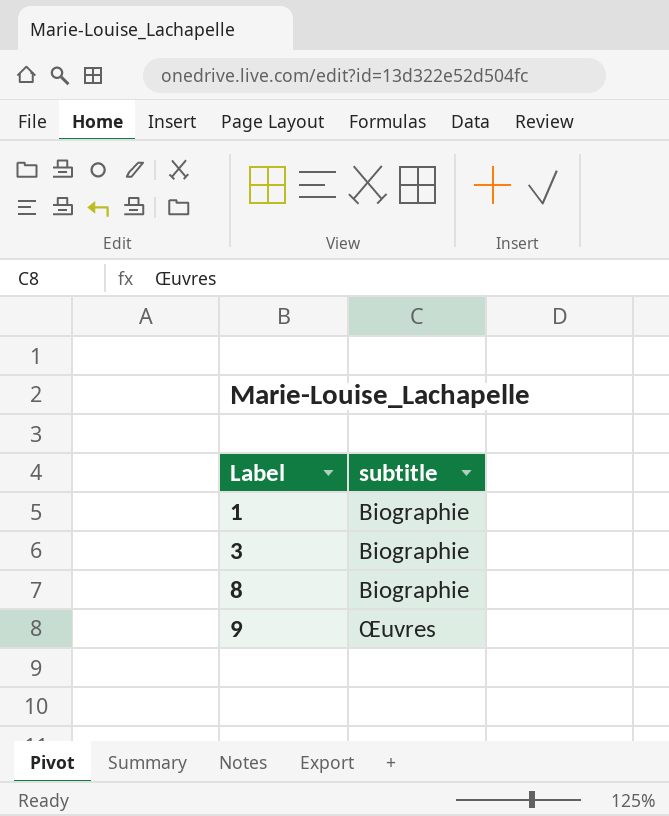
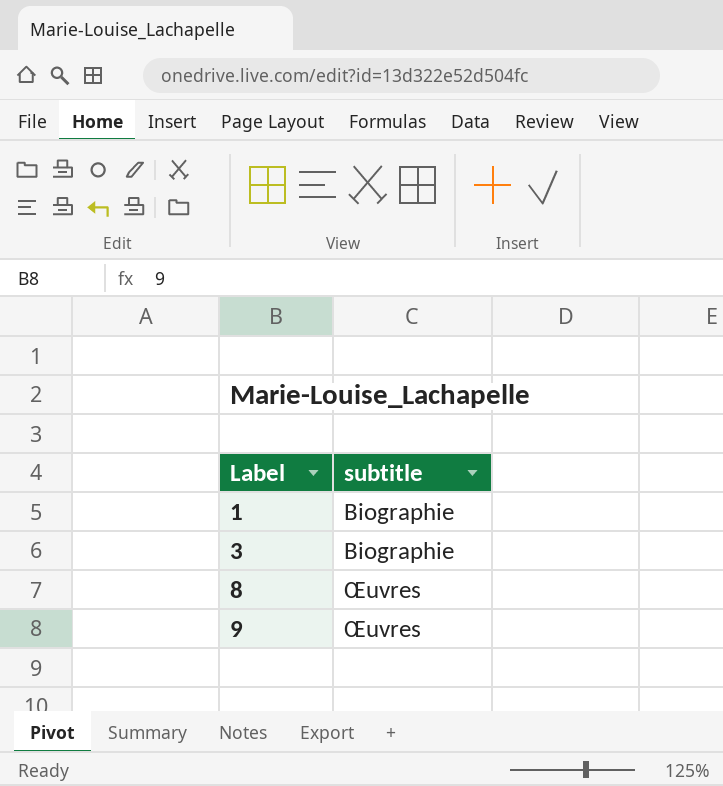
8 | subtitle: Biographie -> Œuvres

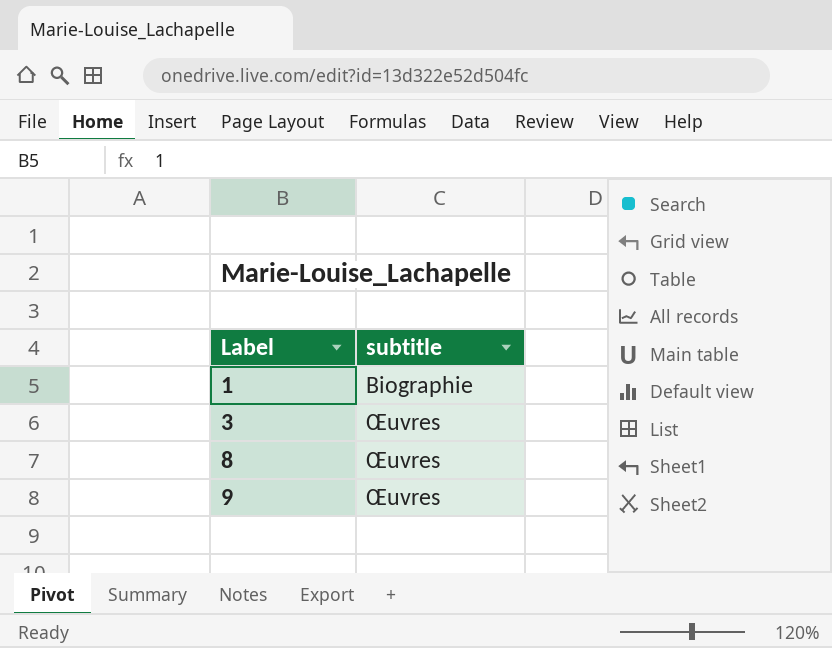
3 | subtitle: Biographie -> Œuvres

